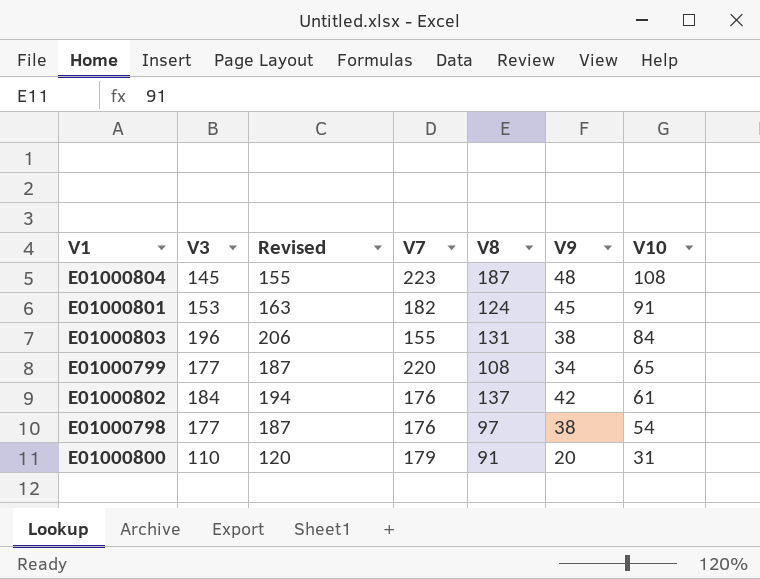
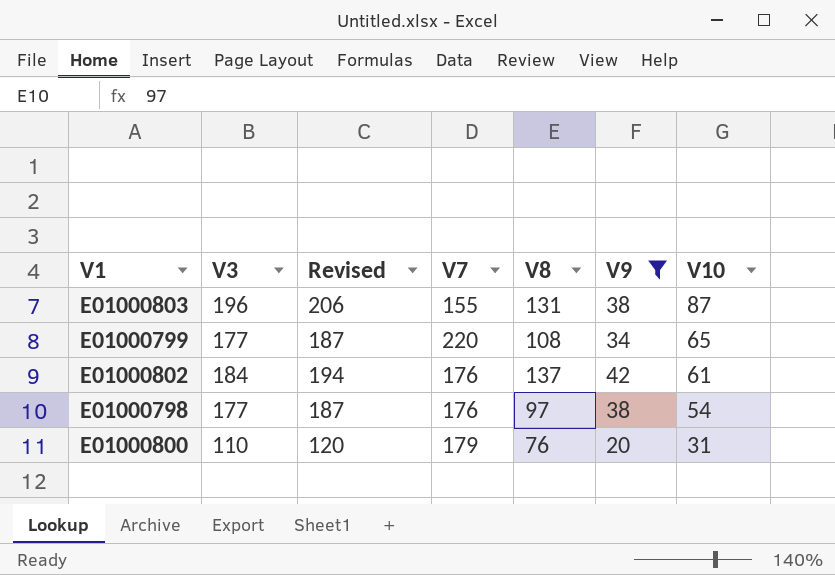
filter: none -> V9 <= 42
E01000803 | V10: 84 -> 87
E01000800 | V8: 91 -> 76

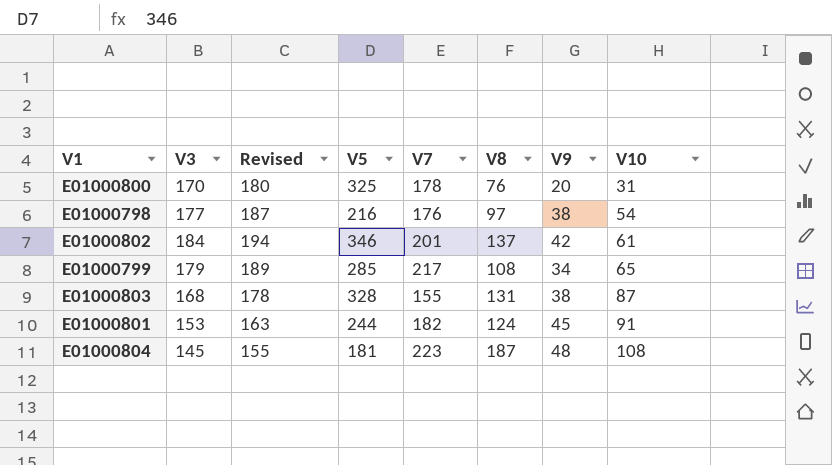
filter: V9 <= 42 -> none
row order: V10 descending -> V10 ascending
column V5 | position: none -> 4
E01000800 | V3: 110 -> 170
E01000800 | Revised: 120 -> 180
E01000800 | V7: 179 -> 178
E01000802 | V7: 176 -> 201
E01000799 | V3: 177 -> 179
E01000799 | Revised: 187 -> 189
E01000799 | V7: 220 -> 217
E01000803 | V3: 196 -> 168
E01000803 | Revised: 206 -> 178

